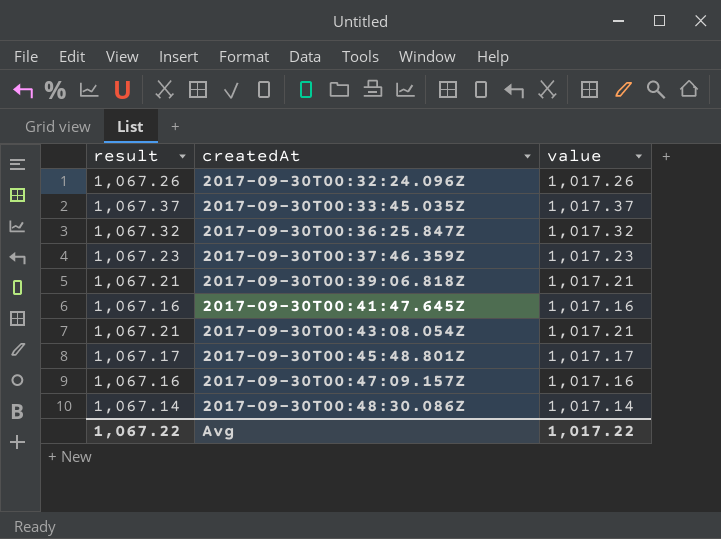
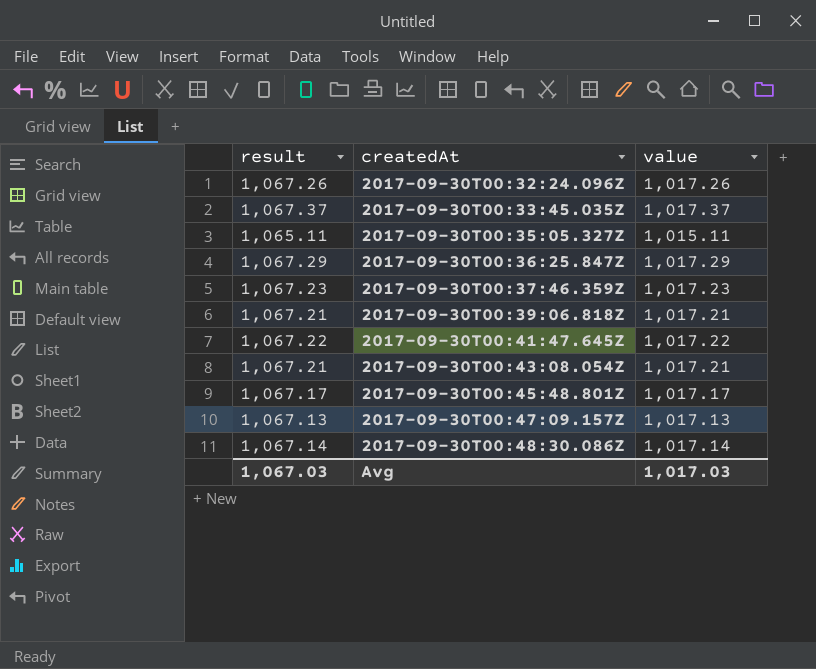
row 2017-09-30T00:35:05.327Z: none -> 1,065.11 | 1,015.11
2017-09-30T00:36:25.847Z | result: 1,067.32 -> 1,067.29
2017-09-30T00:36:25.847Z | value: 1,017.32 -> 1,017.29
2017-09-30T00:41:47.645Z | result: 1,067.16 -> 1,067.22
2017-09-30T00:41:47.645Z | value: 1,017.16 -> 1,017.22
2017-09-30T00:47:09.157Z | result: 1,067.16 -> 1,067.13
2017-09-30T00:47:09.157Z | value: 1,017.16 -> 1,017.13
Avg | result: 1,067.22 -> 1,067.03
Avg | value: 1,017.22 -> 1,017.03

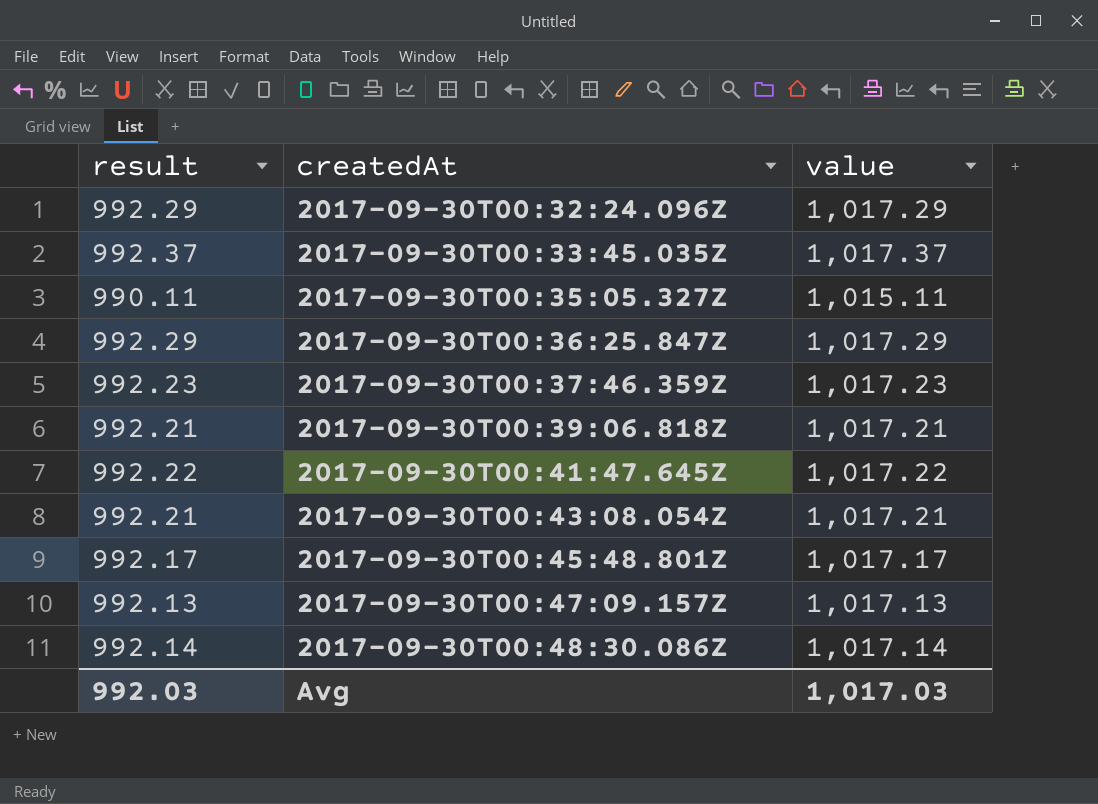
column result | formula: [value] + 50 -> [value] - 25
2017-09-30T00:32:24.096Z | value: 1,017.26 -> 1,017.29
Avg | result: 1,067.03 -> 992.03

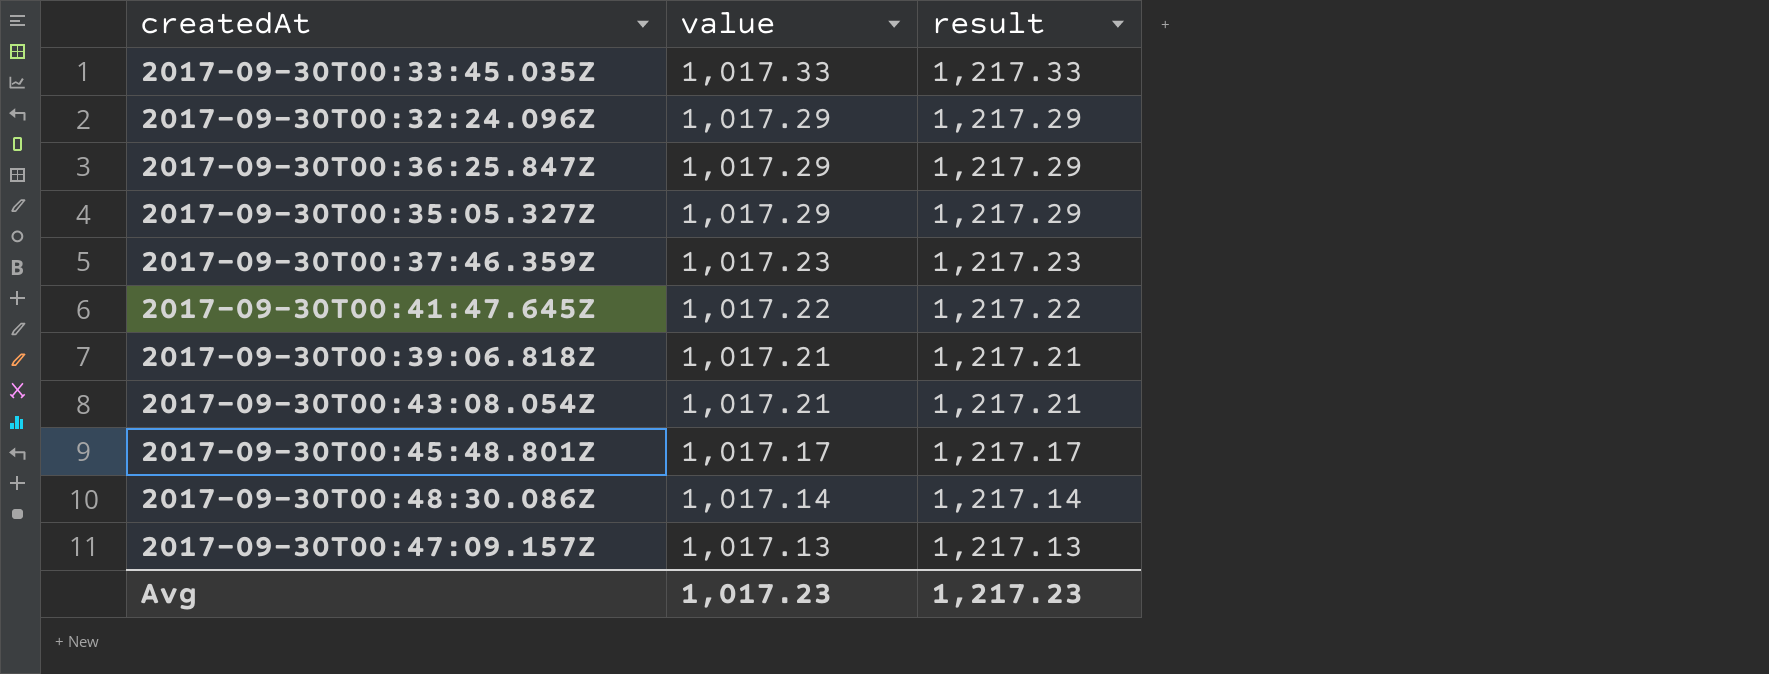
row order: createdAt ascending -> value descending
column result | formula: [value] - 25 -> [value] + 200
column result | position: 1 -> 3
2017-09-30T00:33:45.035Z | value: 1,017.37 -> 1,017.33
2017-09-30T00:35:05.327Z | value: 1,015.11 -> 1,017.29
Avg | value: 1,017.03 -> 1,017.23
Avg | result: 992.03 -> 1,217.23

